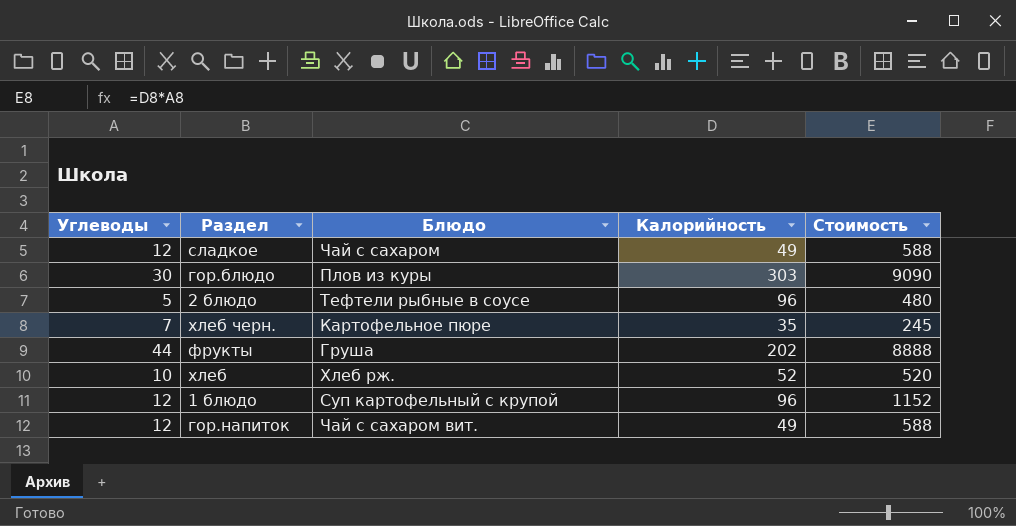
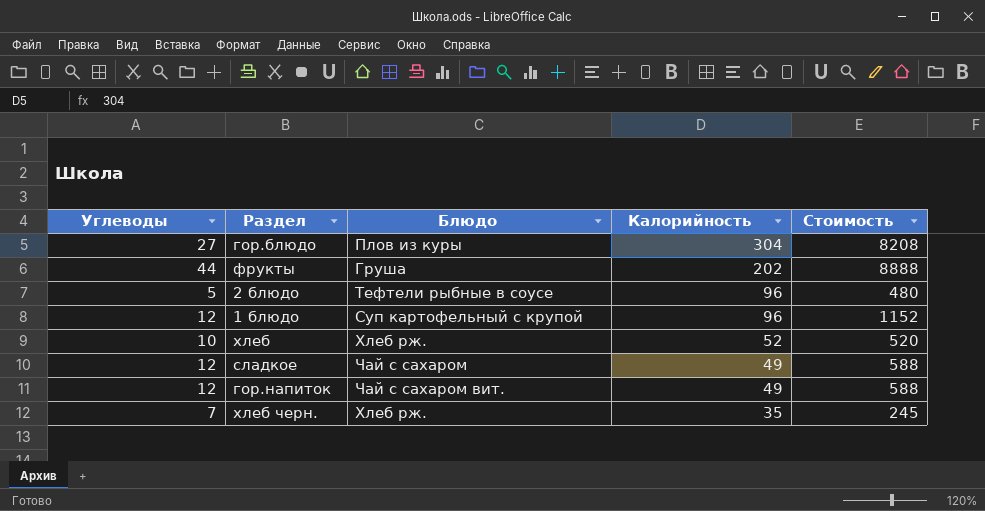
row order: none -> Калорийность descending
гор.блюдо | Углеводы: 30 -> 27
гор.блюдо | Калорийность: 303 -> 304
гор.блюдо | Стоимость: 9090 -> 8208
хлеб черн. | Блюдо: Картофельное пюре -> Хлеб рж.

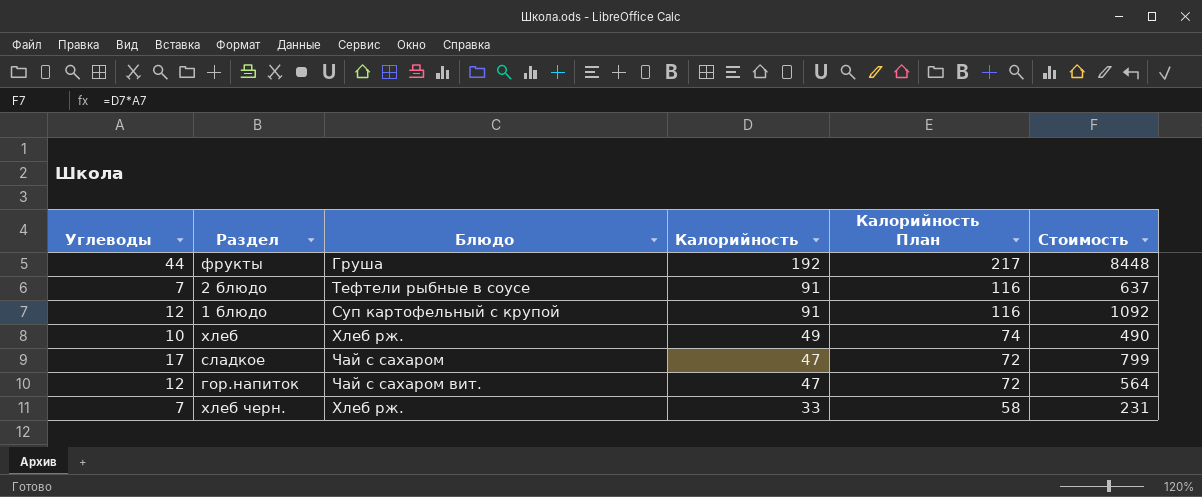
column Калорийность План | formula: none -> [Калорийность] + 25
row гор.блюдо: 27 | Плов из куры | 304 | 8208 -> none
фрукты | Калорийность: 202 -> 192
фрукты | Стоимость: 8888 -> 8448
2 блюдо | Углеводы: 5 -> 7
2 блюдо | Калорийность: 96 -> 91
2 блюдо | Стоимость: 480 -> 637
1 блюдо | Калорийность: 96 -> 91
1 блюдо | Стоимость: 1152 -> 1092
хлеб | Калорийность: 52 -> 49
хлеб | Стоимость: 520 -> 490
сладкое | Углеводы: 12 -> 17
сладкое | Калорийность: 49 -> 47
сладкое | Стоимость: 588 -> 799
гор.напиток | Калорийность: 49 -> 47
гор.напиток | Стоимость: 588 -> 564
хлеб черн. | Калорийность: 35 -> 33
хлеб черн. | Стоимость: 245 -> 231

